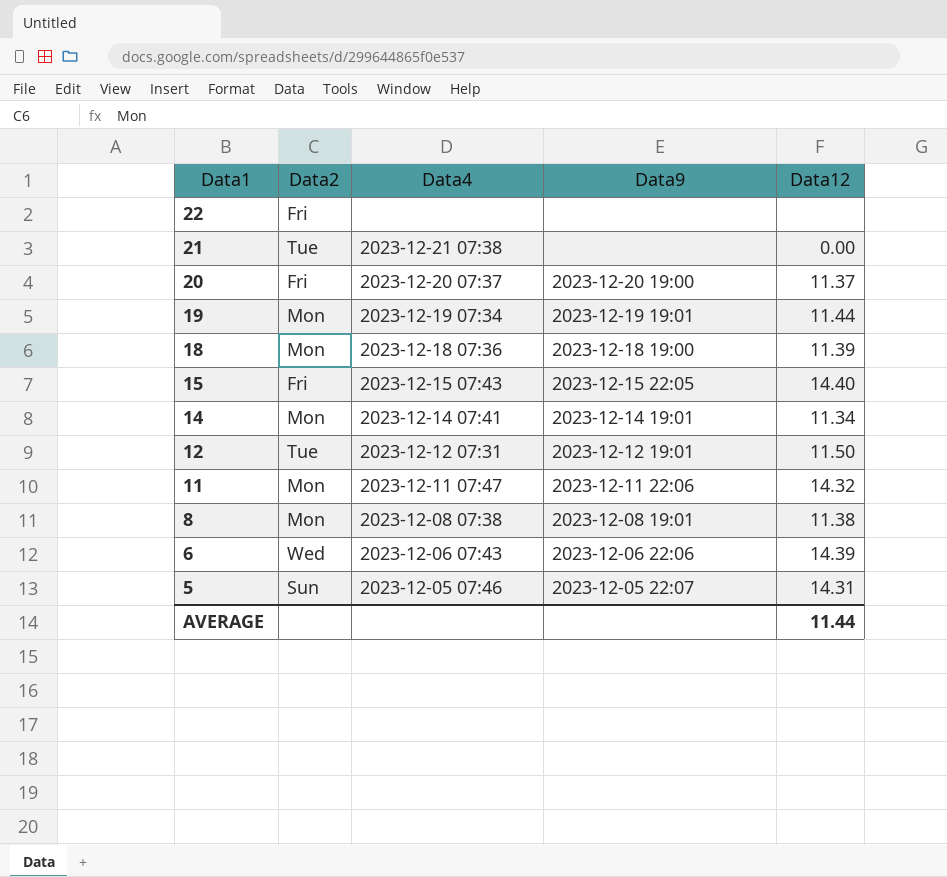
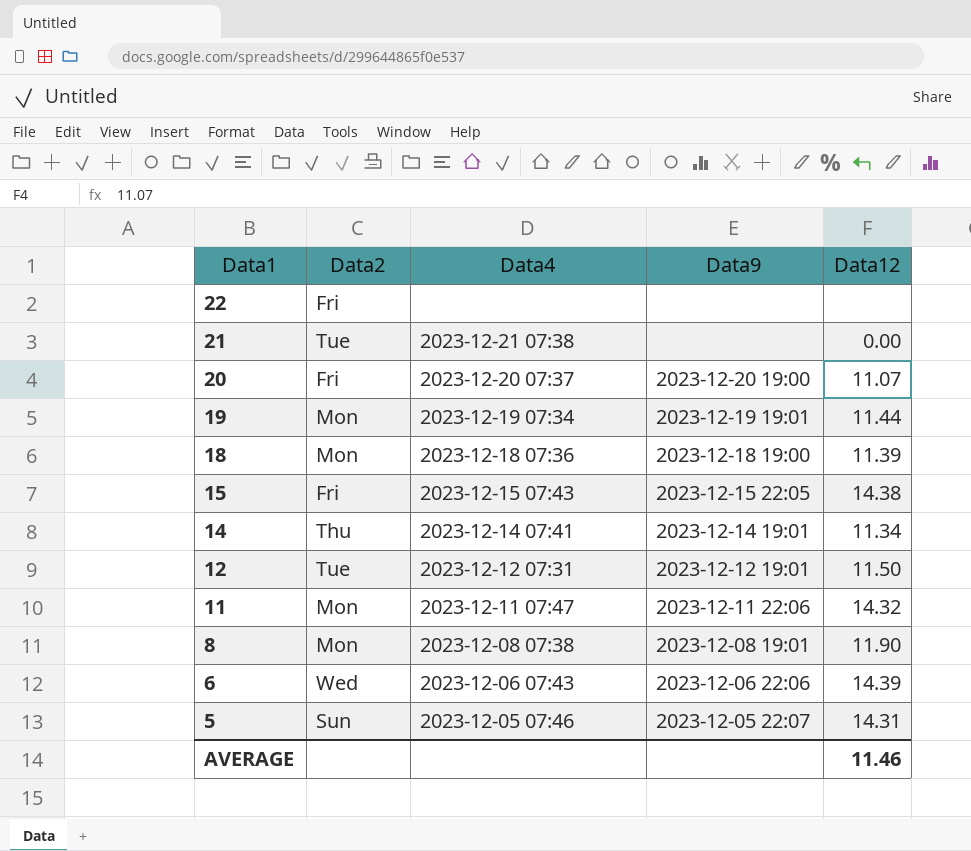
20 | Data12: 11.37 -> 11.07
15 | Data12: 14.40 -> 14.38
14 | Data2: Mon -> Thu
8 | Data12: 11.38 -> 11.90
AVERAGE | Data12: 11.44 -> 11.46

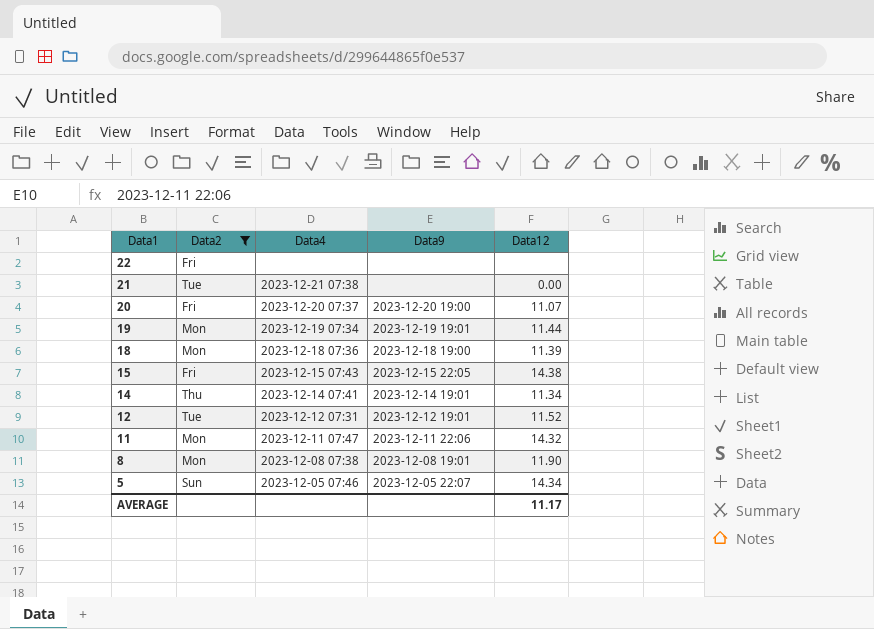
filter: none -> Data2 != Wed
12 | Data12: 11.50 -> 11.52
5 | Data12: 14.31 -> 14.34
AVERAGE | Data12: 11.46 -> 11.17

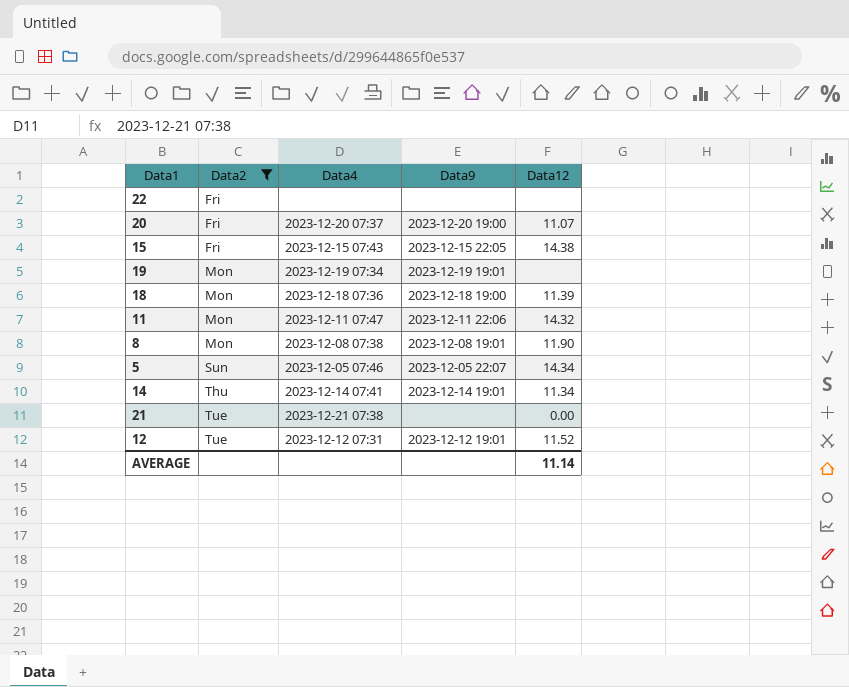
row order: Data1 descending -> Data2 ascending
19 | Data12: 11.44 -> none
AVERAGE | Data12: 11.17 -> 11.14

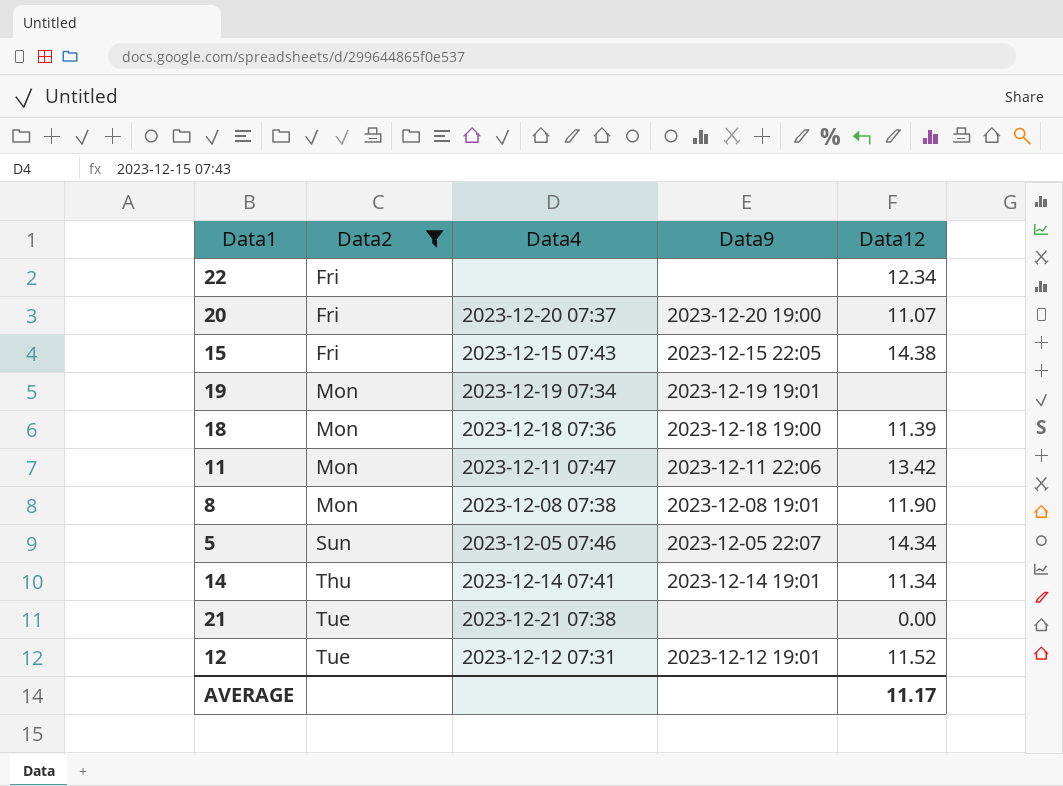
22 | Data12: none -> 12.34
11 | Data12: 14.32 -> 13.42
AVERAGE | Data12: 11.14 -> 11.17

